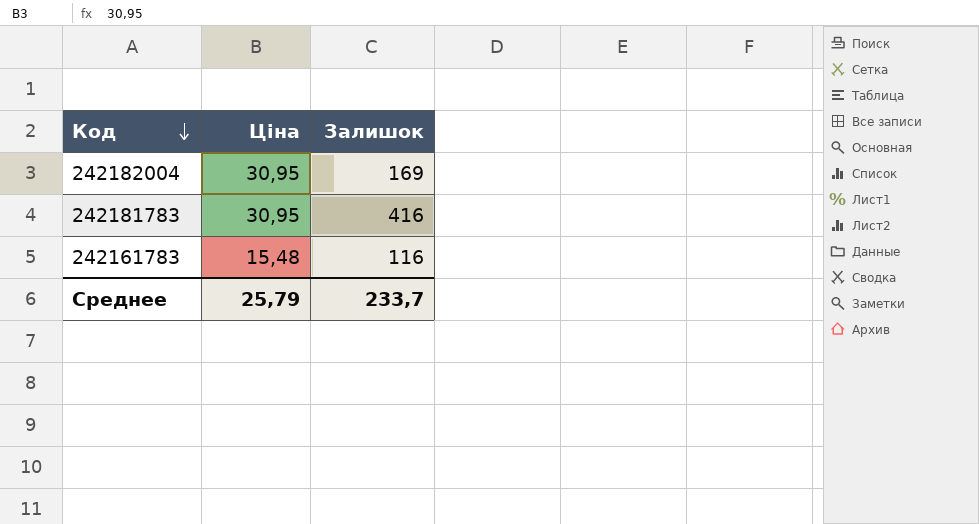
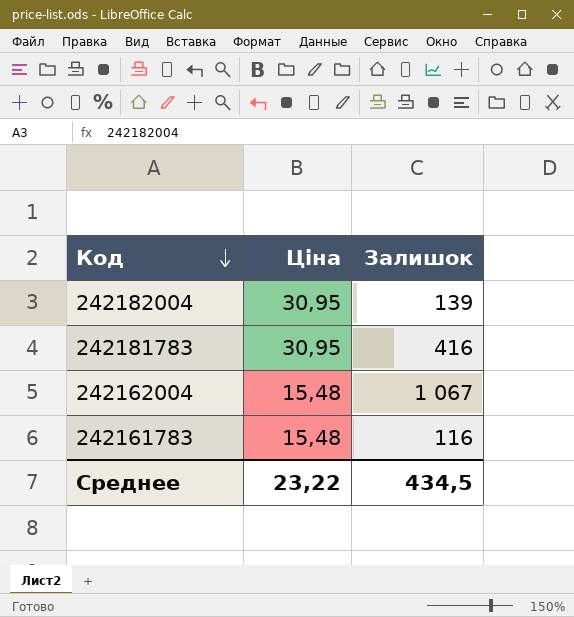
242182004 | Залишок: 169 -> 139
row 242162004: none -> 15,48 | 1 067
Среднее | Ціна: 25,79 -> 23,22
Среднее | Залишок: 233,7 -> 434,5

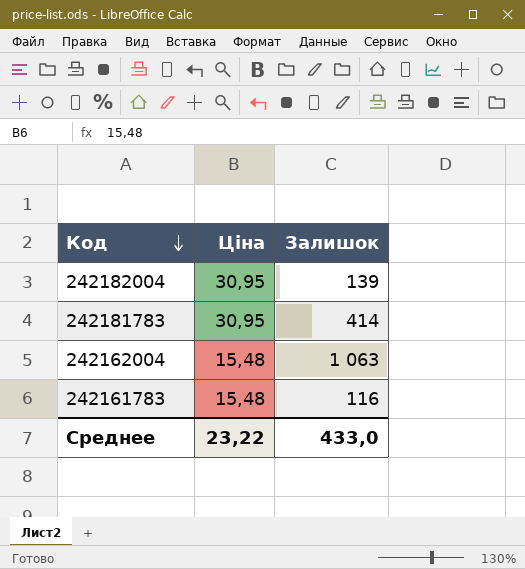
242181783 | Залишок: 416 -> 414
242162004 | Залишок: 1 067 -> 1 063
Среднее | Залишок: 434,5 -> 433,0

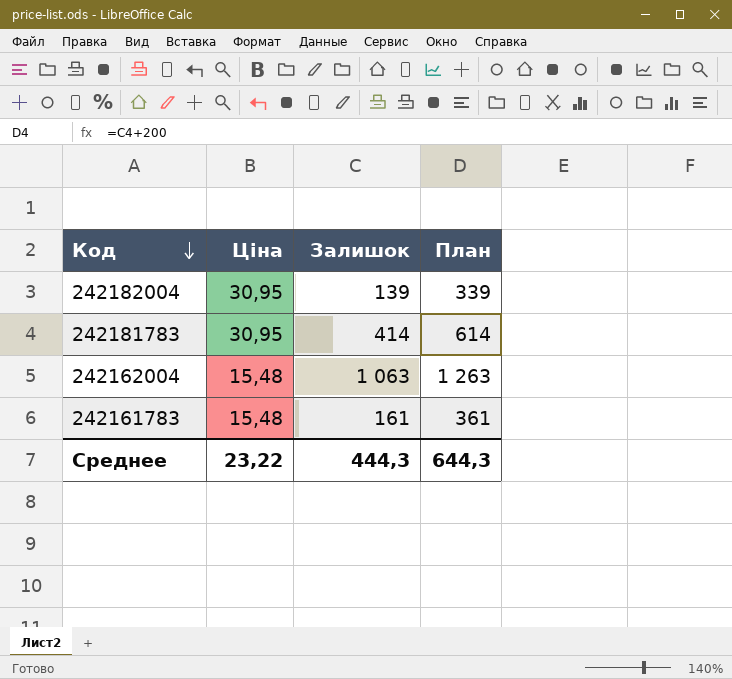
column План | formula: none -> [Залишок] + 200
242161783 | Залишок: 116 -> 161
Среднее | Залишок: 433,0 -> 444,3

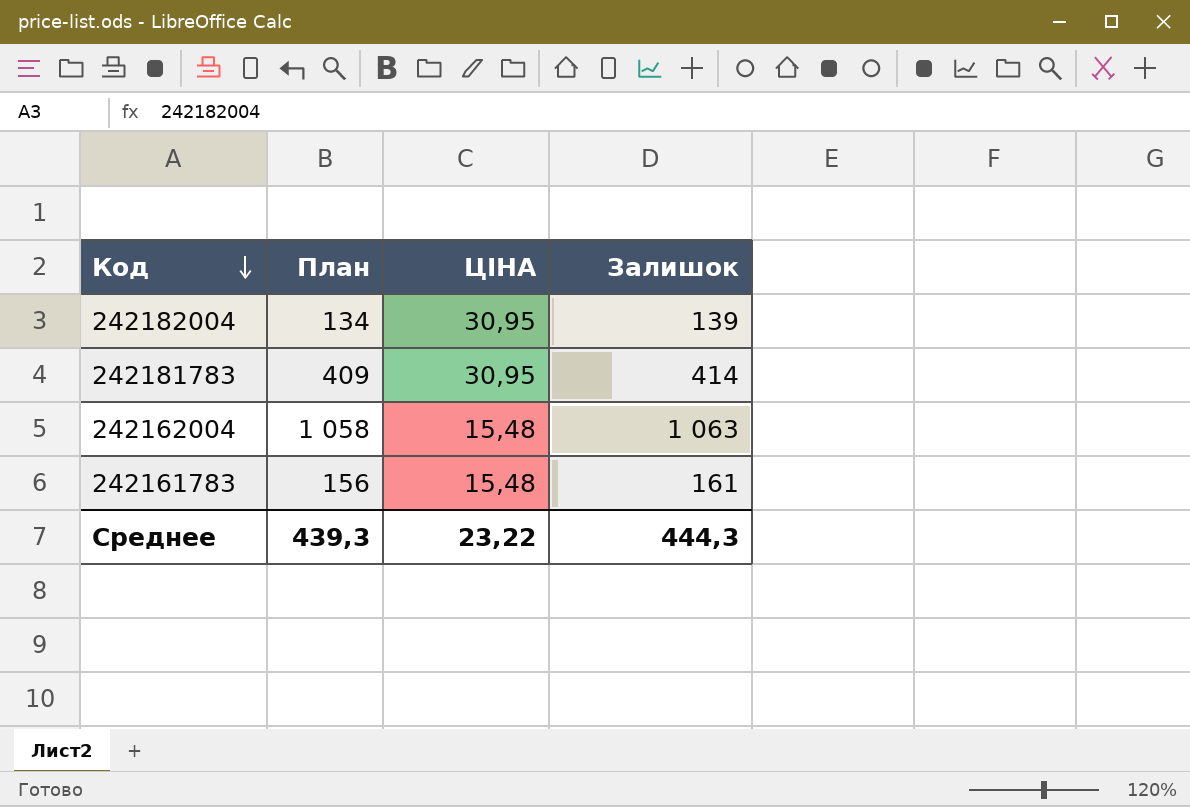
column План | formula: [Залишок] + 200 -> [Залишок] - 5
column План | position: 4 -> 2
column name: Ціна -> ЦІНА
Среднее | План: 644,3 -> 439,3

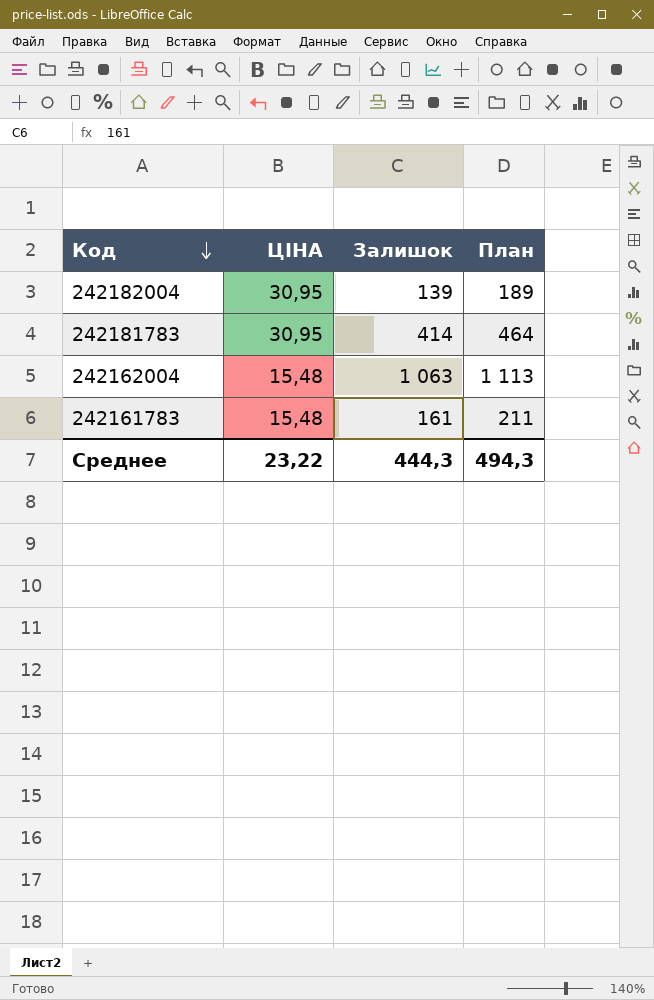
column План | formula: [Залишок] - 5 -> [Залишок] + 50
column План | position: 2 -> 4
Среднее | План: 439,3 -> 494,3

